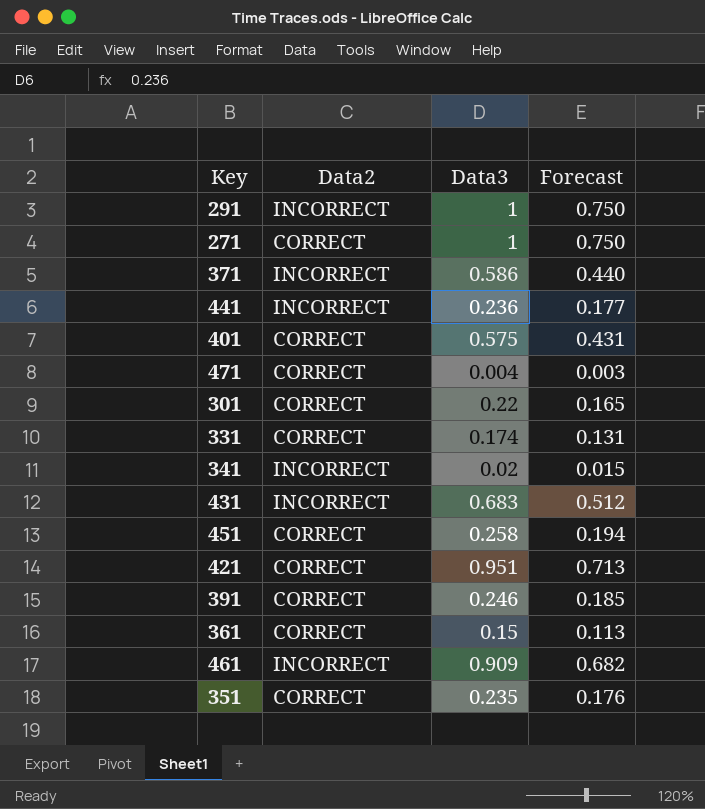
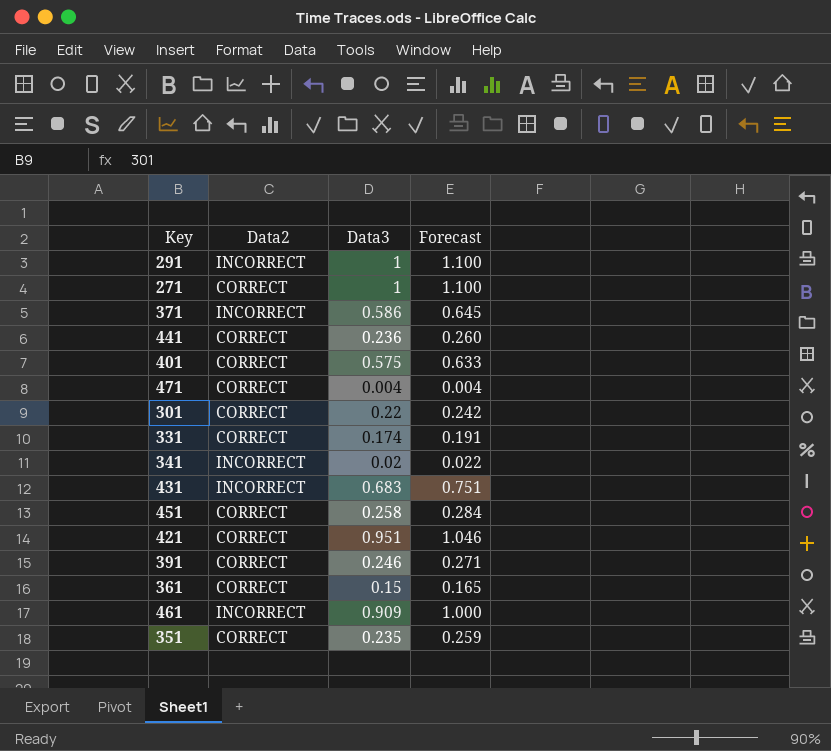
column Forecast | formula: [Data3] * 0.75 -> [Data3] * 1.1
441 | Data2: INCORRECT -> CORRECT

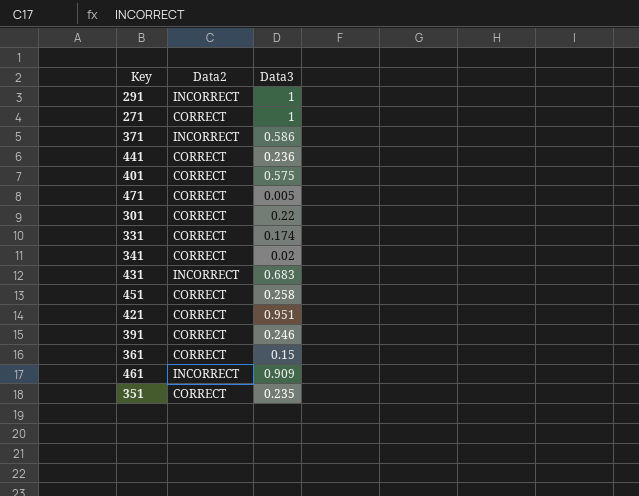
column Forecast | formula: [Data3] * 1.1 -> none
471 | Data3: 0.004 -> 0.005
341 | Data2: INCORRECT -> CORRECT

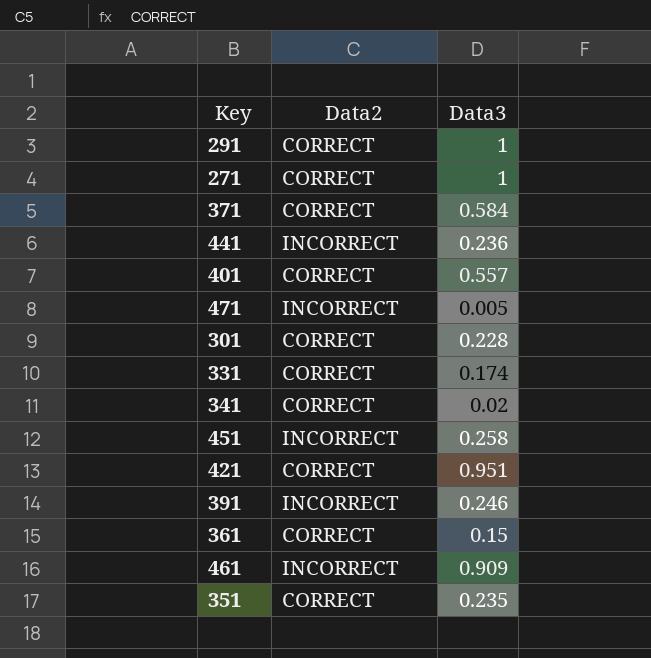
row 431: INCORRECT | 0.683 -> none
291 | Data2: INCORRECT -> CORRECT
371 | Data2: INCORRECT -> CORRECT
371 | Data3: 0.586 -> 0.584
441 | Data2: CORRECT -> INCORRECT
401 | Data3: 0.575 -> 0.557
471 | Data2: CORRECT -> INCORRECT
301 | Data3: 0.22 -> 0.228
451 | Data2: CORRECT -> INCORRECT
391 | Data2: CORRECT -> INCORRECT

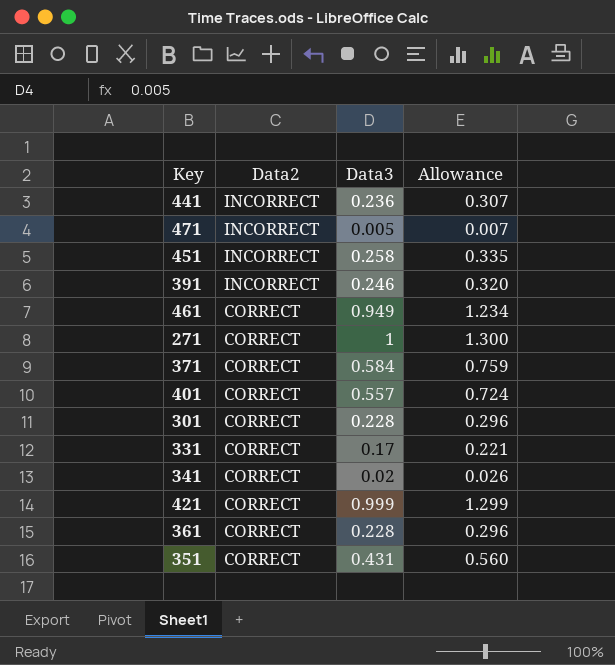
row order: none -> Data2 descending
column Allowance | formula: none -> [Data3] * 1.3
row 291: CORRECT | 1 -> none
461 | Data2: INCORRECT -> CORRECT
461 | Data3: 0.909 -> 0.949
331 | Data3: 0.174 -> 0.17
421 | Data3: 0.951 -> 0.999
361 | Data3: 0.15 -> 0.228
351 | Data3: 0.235 -> 0.431

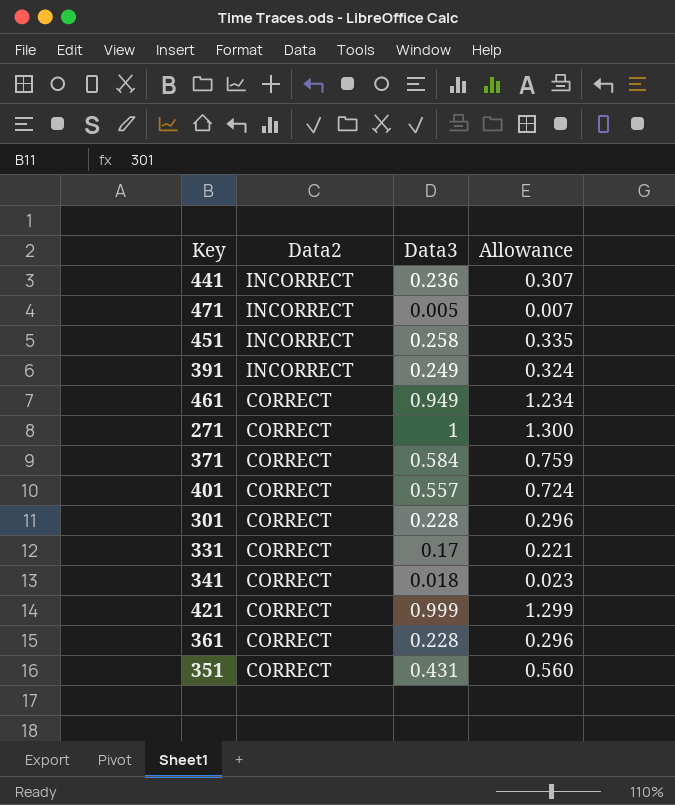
391 | Data3: 0.246 -> 0.249
391 | Allowance: 0.320 -> 0.324
341 | Data3: 0.02 -> 0.018
341 | Allowance: 0.026 -> 0.023

